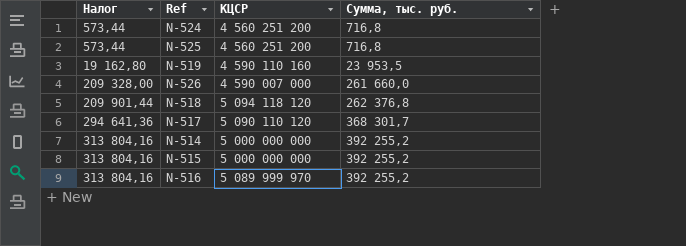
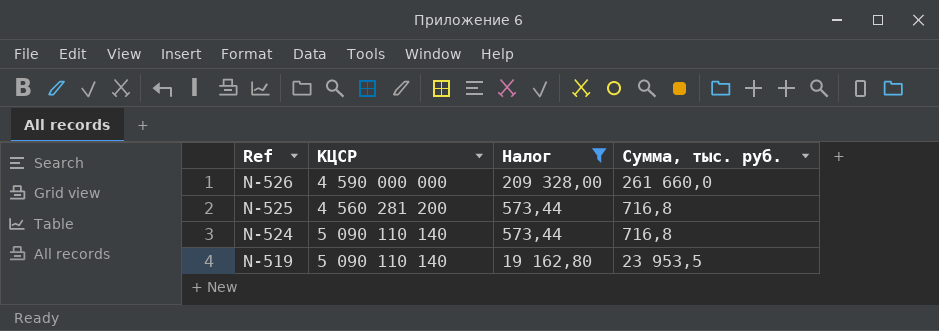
filter: none -> Налог <= 209 328,00
row order: Налог ascending -> Ref descending
column Налог | position: 1 -> 3
N-526 | КЦСР: 4 590 007 000 -> 4 590 000 000
N-525 | КЦСР: 4 560 251 200 -> 4 560 281 200
N-524 | КЦСР: 4 560 251 200 -> 5 090 110 140
N-519 | КЦСР: 4 590 110 160 -> 5 090 110 140

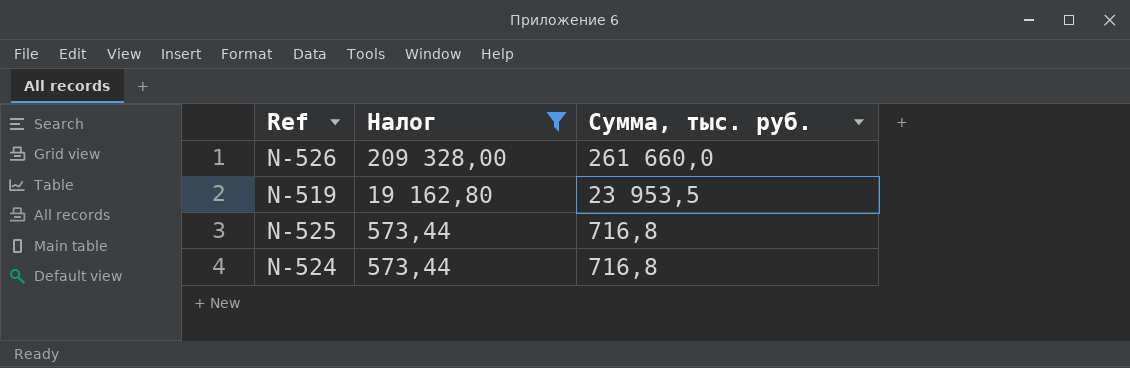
row order: Ref descending -> Налог descending
column КЦСР | position: 2 -> none

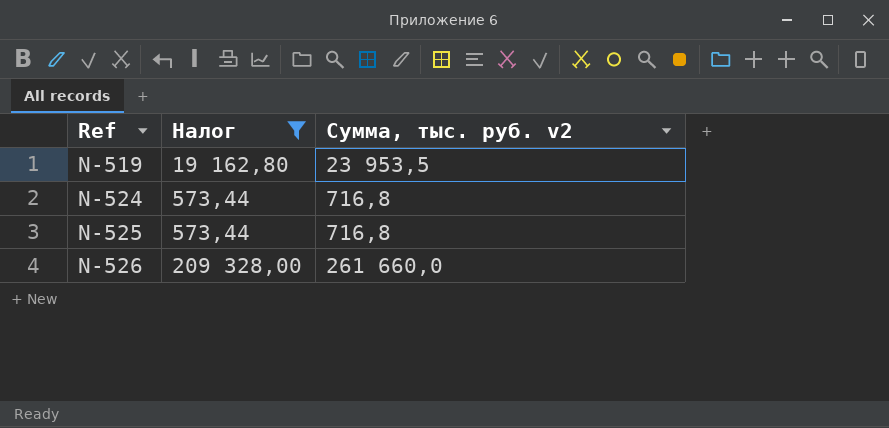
row order: Налог descending -> Ref ascending
column name: Сумма, тыс. руб. -> Сумма, тыс. руб. v2

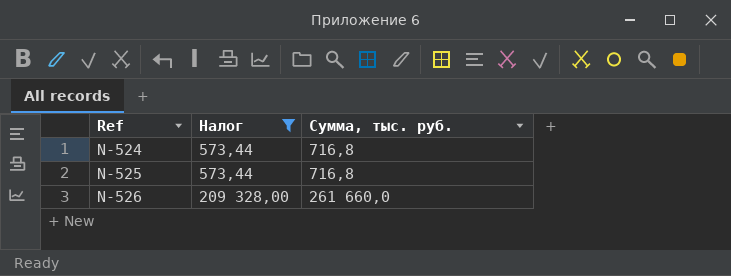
column name: Сумма, тыс. руб. v2 -> Сумма, тыс. руб.
row N-519: 19 162,80 | 23 953,5 -> none

